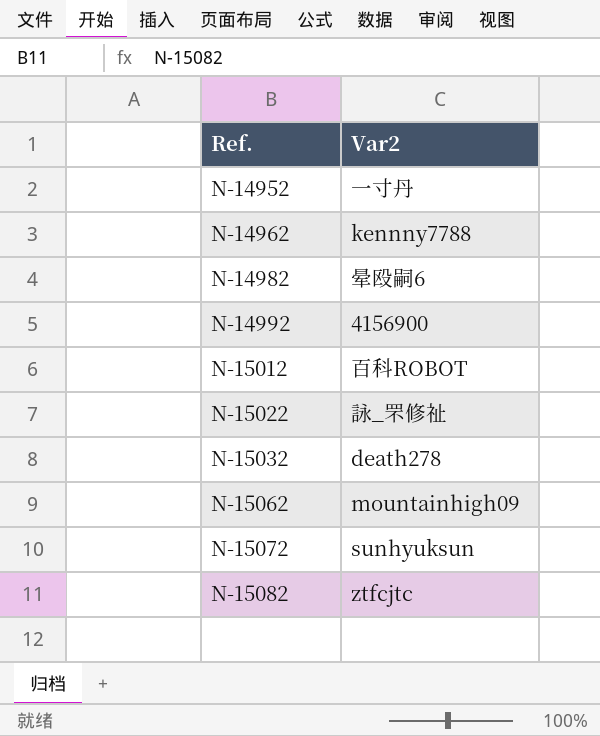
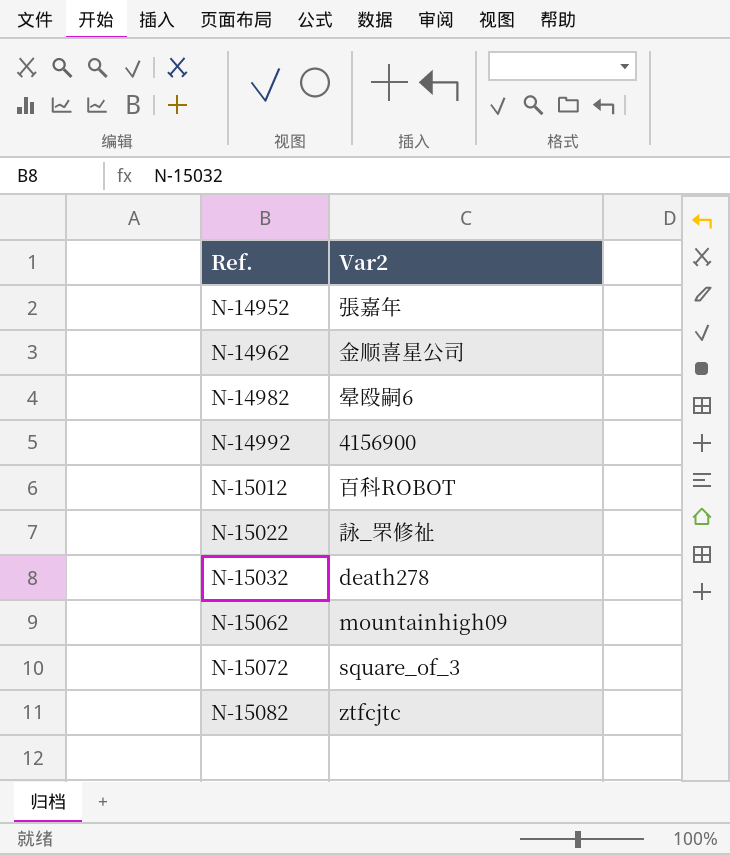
N-14952 | Var2: 一寸丹 -> 張嘉年
N-14962 | Var2: kennny7788 -> 金顺喜星公司
N-15072 | Var2: sunhyuksun -> square_of_3

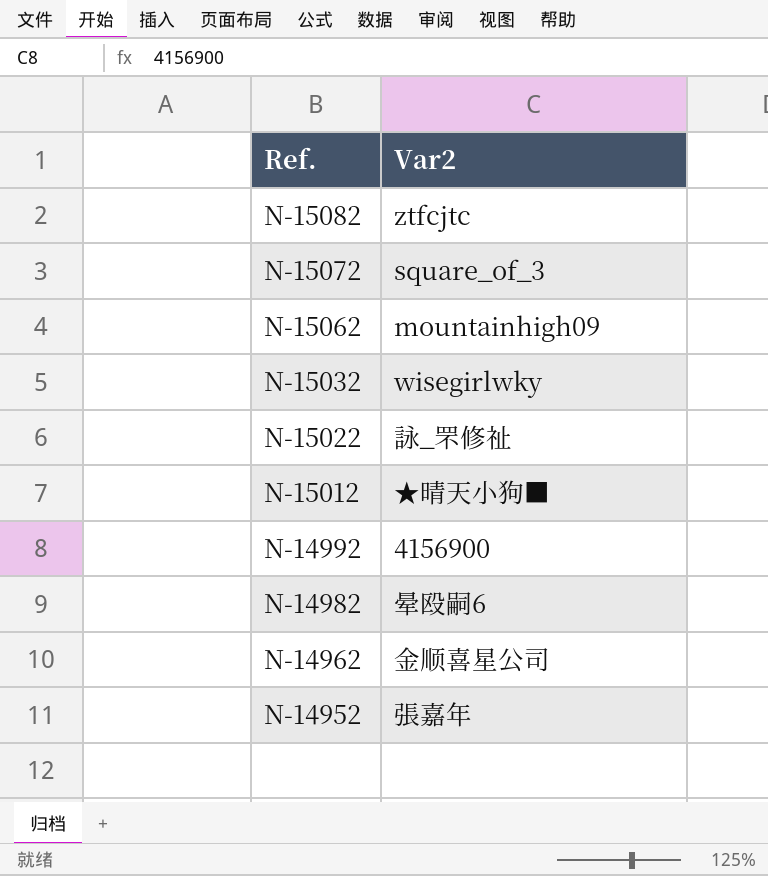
row order: Ref. ascending -> Ref. descending
N-15032 | Var2: death278 -> wisegirlwky
N-15012 | Var2: 百科ROBOT -> ★晴天小狗■

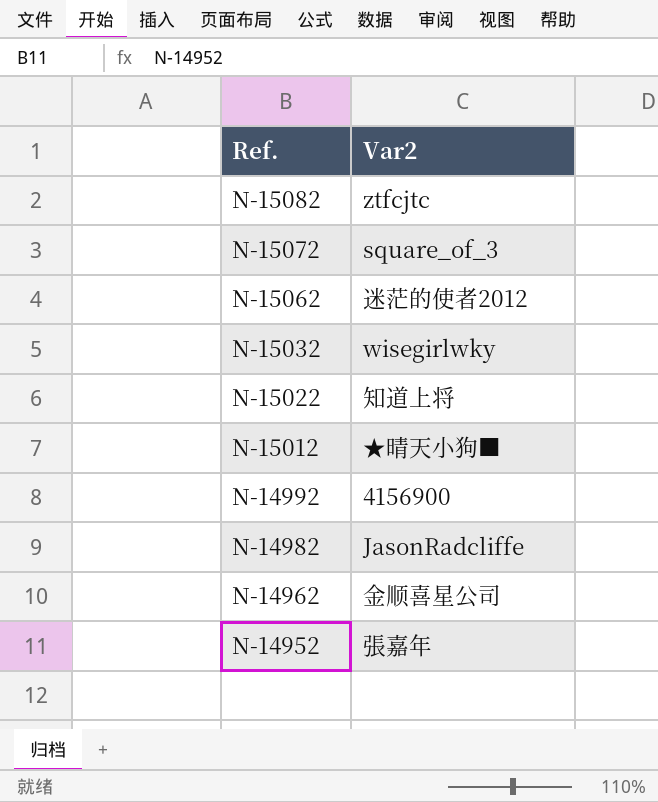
N-15062 | Var2: mountainhigh09 -> 迷茫的使者2012
N-15022 | Var2: 詠_罘修祉 -> 知道上将
N-14982 | Var2: 晕殴嗣6 -> JasonRadcliffe

